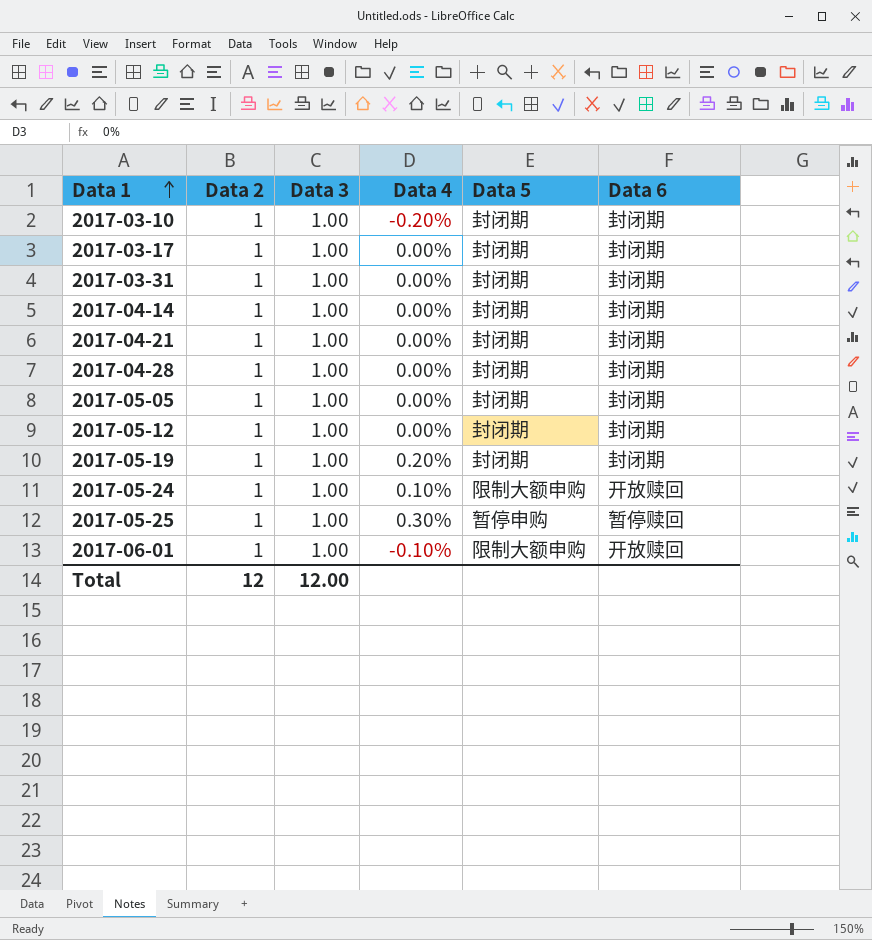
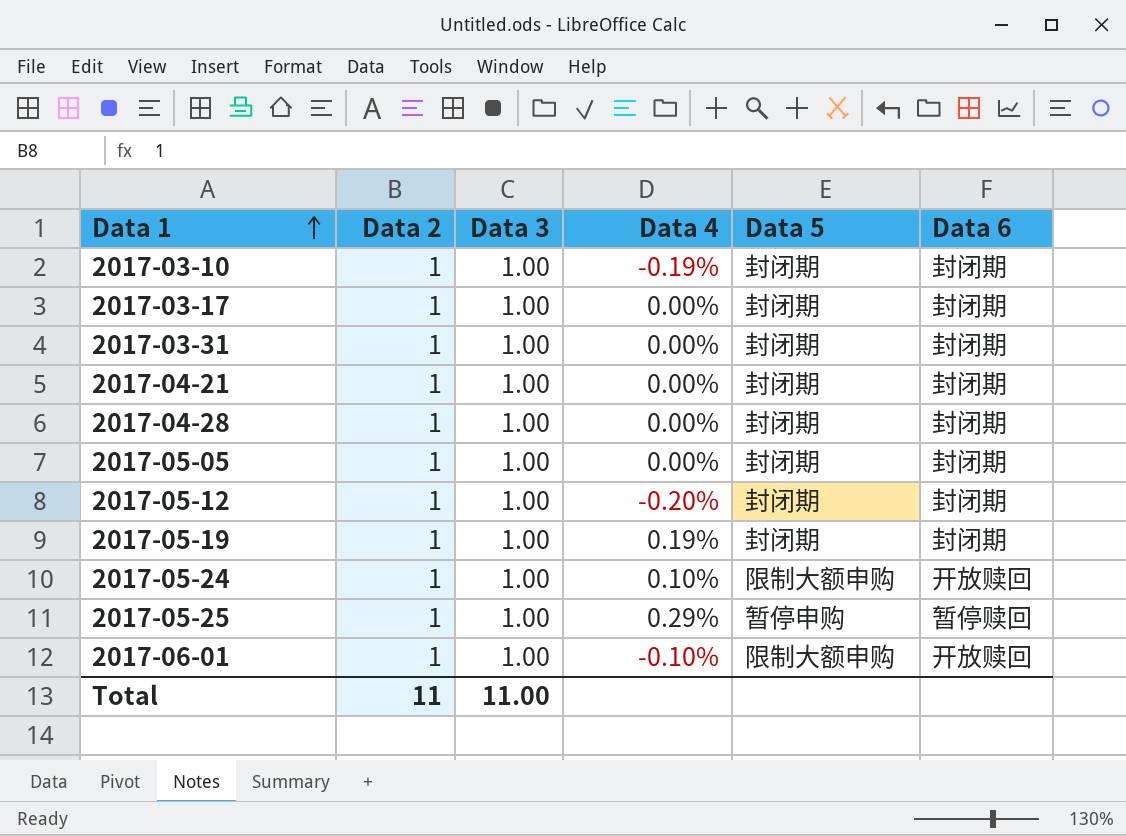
row 2017-04-14: 1 | 1.00 | 0.00% | 封闭期 | 封闭期 -> none
2017-03-10 | Data 4: -0.20% -> -0.19%
2017-05-12 | Data 4: 0.00% -> -0.20%
2017-05-19 | Data 4: 0.20% -> 0.19%
2017-05-25 | Data 4: 0.30% -> 0.29%
Total | Data 2: 12 -> 11
Total | Data 3: 12.00 -> 11.00

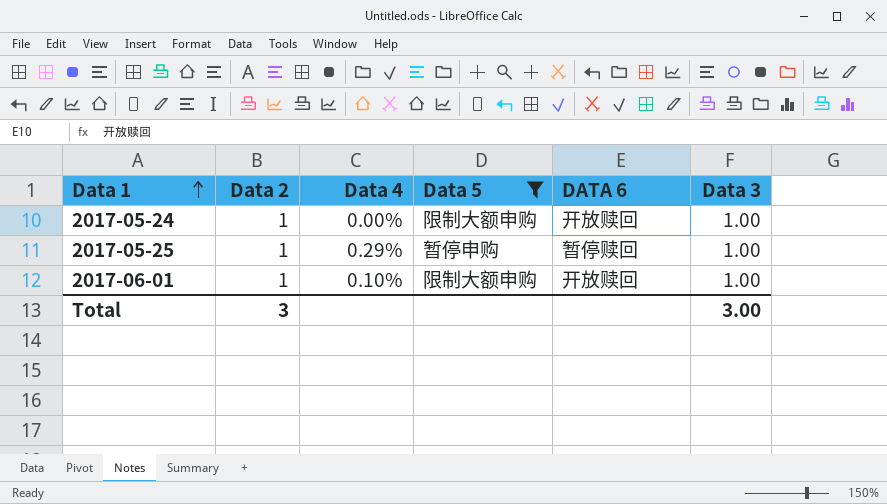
filter: none -> Data 5 != 封闭期
column name: Data 6 -> DATA 6
column Data 3 | position: 3 -> 6
2017-05-24 | Data 4: 0.10% -> 0.00%
2017-06-01 | Data 4: -0.10% -> 0.10%
Total | Data 2: 11 -> 3
Total | Data 3: 11.00 -> 3.00

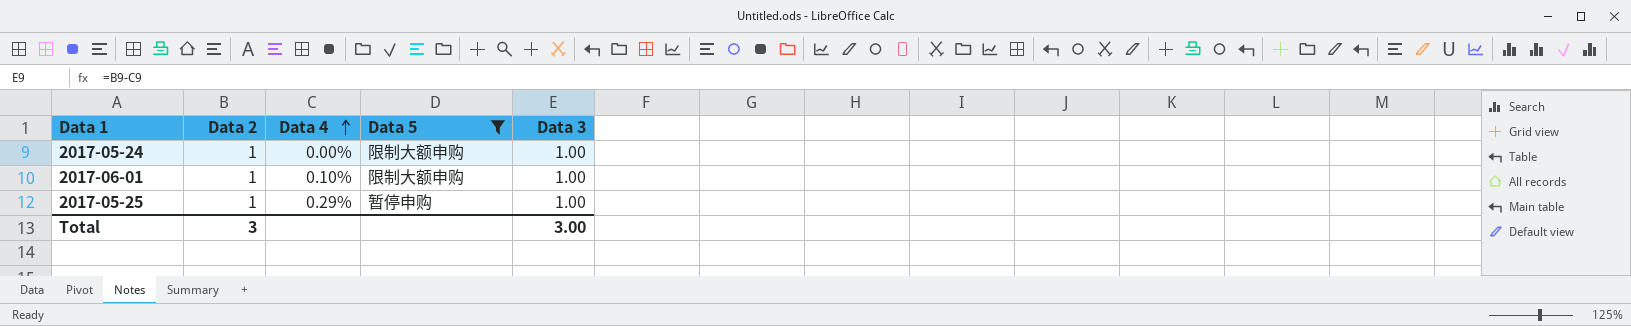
row order: Data 1 ascending -> Data 4 ascending
column DATA 6 | position: 5 -> none

